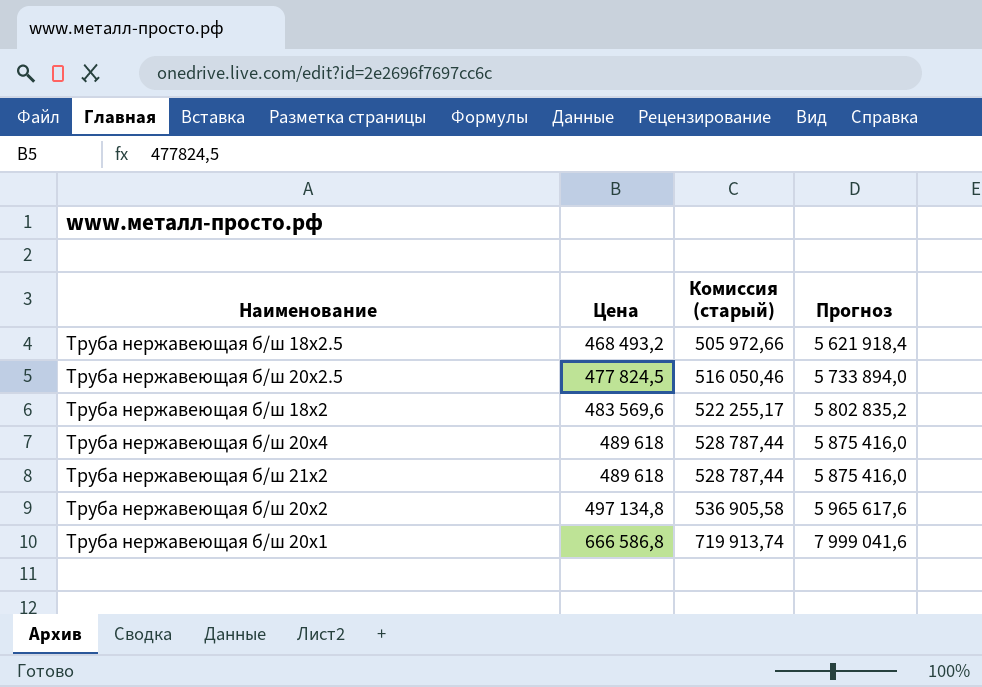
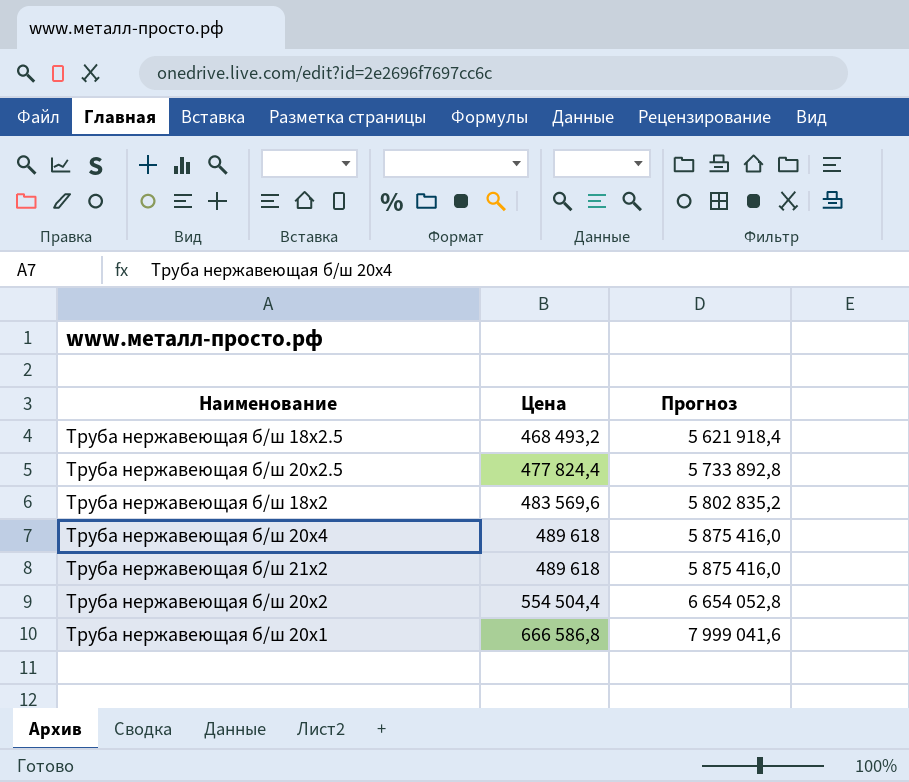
column Комиссия (старый) | formula: [Цена] * 1,08 -> none
Труба нержавеющая б/ш 20x2.5 | Цена: 477 824,5 -> 477 824,4
Труба нержавеющая б/ш 20x2.5 | Прогноз: 5 733 894,0 -> 5 733 892,8
Труба нержавеющая б/ш 20x2 | Цена: 497 134,8 -> 554 504,4
Труба нержавеющая б/ш 20x2 | Прогноз: 5 965 617,6 -> 6 654 052,8

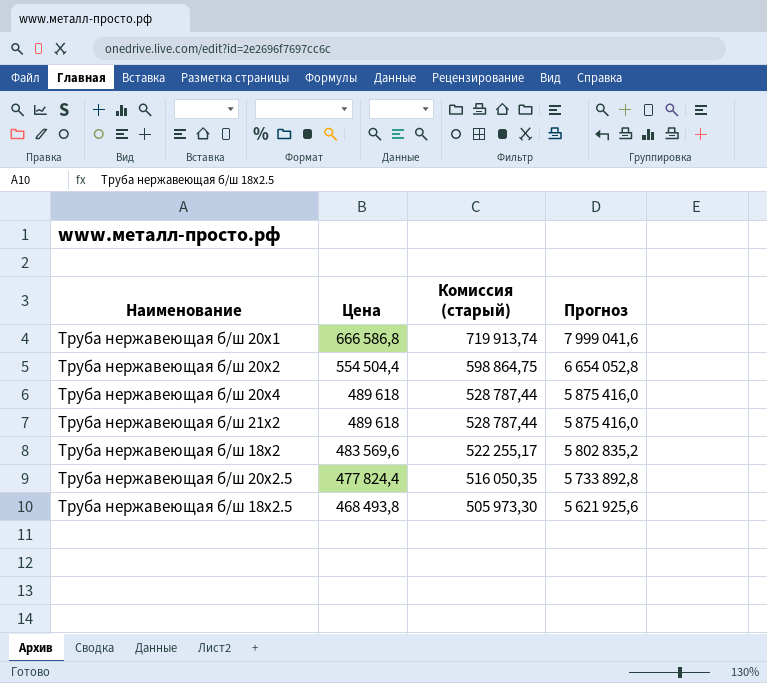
row order: Цена ascending -> Цена descending
column Комиссия (старый) | formula: none -> [Цена] * 1,08
Труба нержавеющая б/ш 18x2.5 | Цена: 468 493,2 -> 468 493,8
Труба нержавеющая б/ш 18x2.5 | Прогноз: 5 621 918,4 -> 5 621 925,6

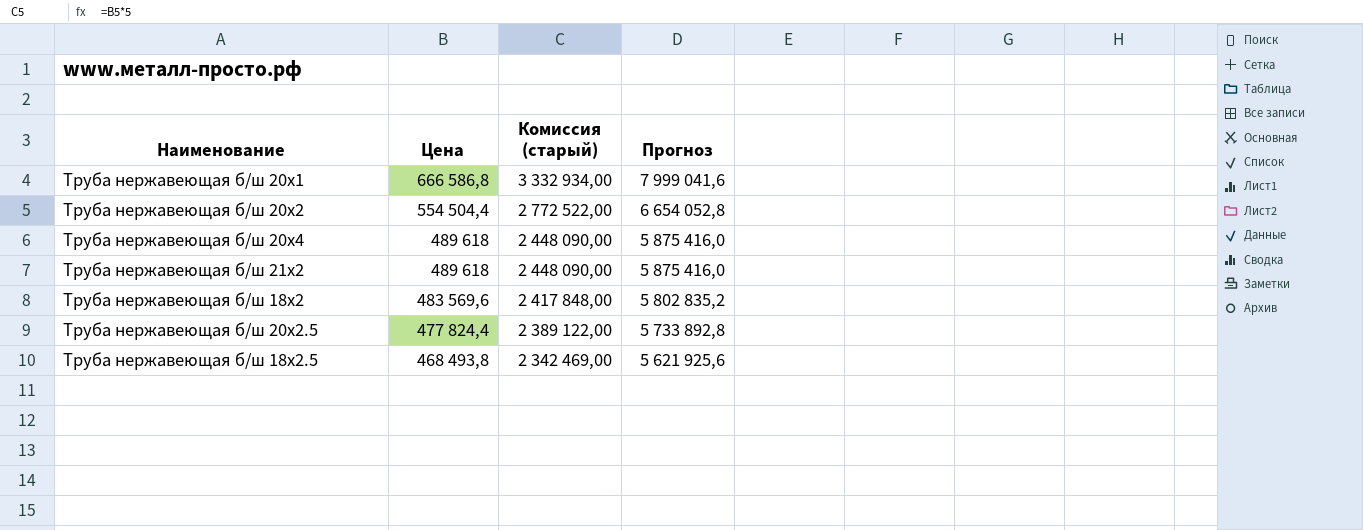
column Комиссия (старый) | formula: [Цена] * 1,08 -> [Цена] * 5

